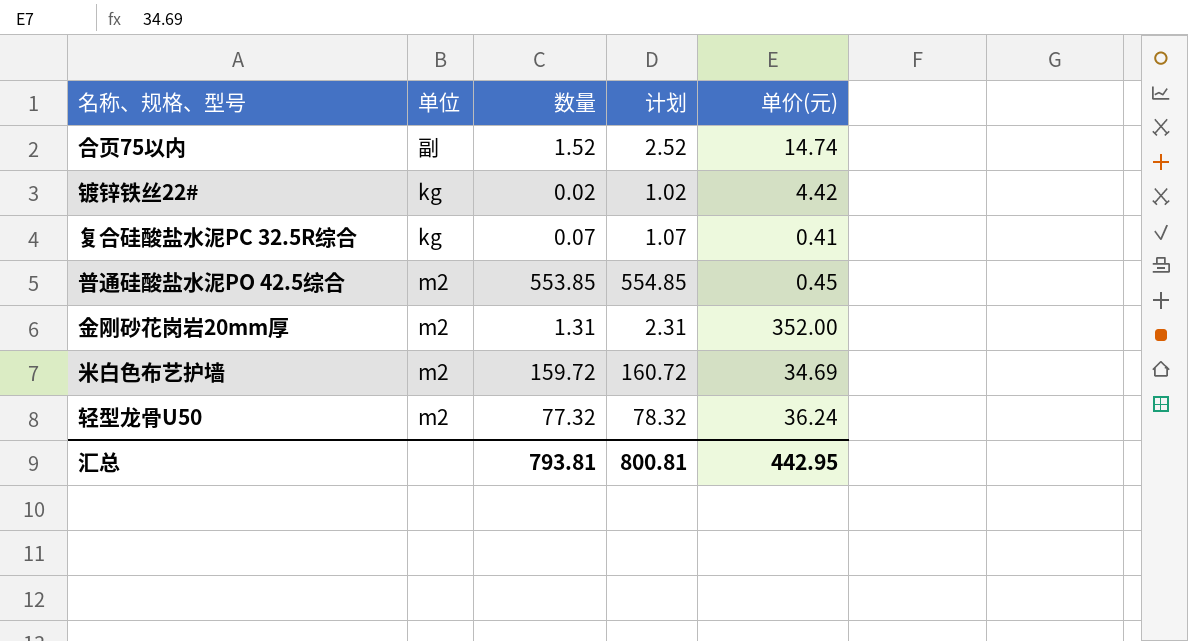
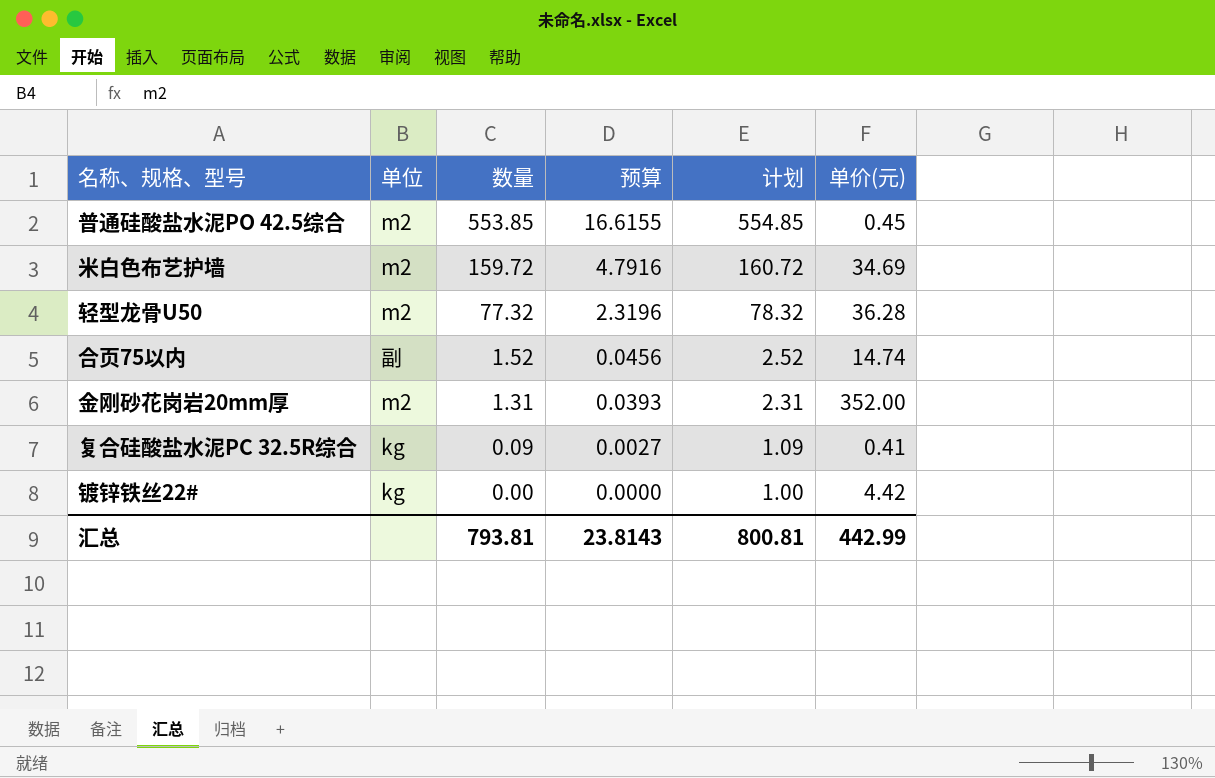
row order: none -> 数量 descending
column 预算 | formula: none -> [数量] * 0.03
轻型龙骨U50 | 单价(元): 36.24 -> 36.28
复合硅酸盐水泥PC 32.5R综合 | 数量: 0.07 -> 0.09
复合硅酸盐水泥PC 32.5R综合 | 计划: 1.07 -> 1.09
镀锌铁丝22# | 数量: 0.02 -> 0.00
镀锌铁丝22# | 计划: 1.02 -> 1.00
汇总 | 单价(元): 442.95 -> 442.99

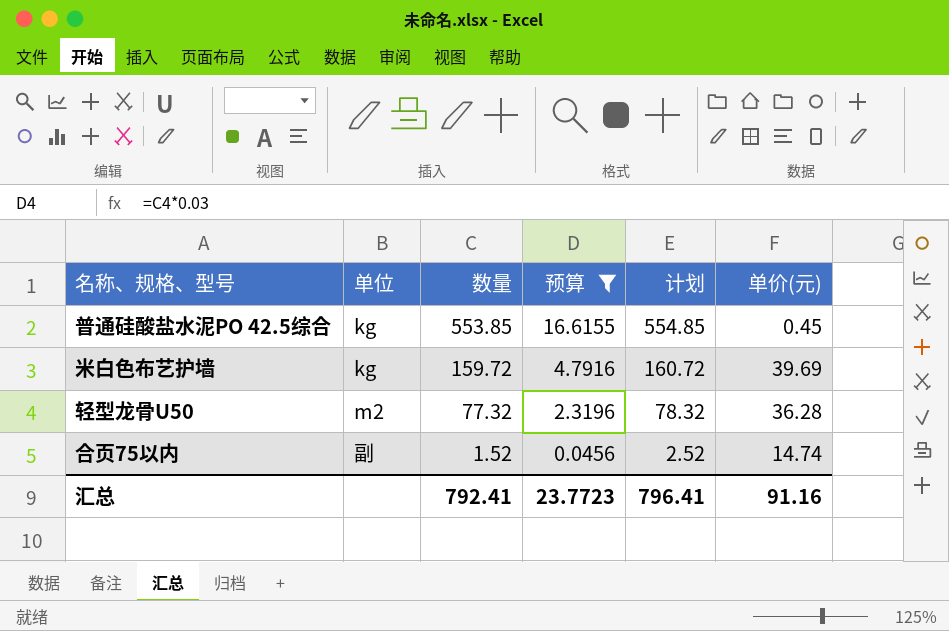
filter: none -> 预算 >= 0.0456
普通硅酸盐水泥PO 42.5综合 | 单位: m2 -> kg
米白色布艺护墙 | 单位: m2 -> kg
米白色布艺护墙 | 单价(元): 34.69 -> 39.69
汇总 | 数量: 793.81 -> 792.41
汇总 | 预算: 23.8143 -> 23.7723
汇总 | 计划: 800.81 -> 796.41
汇总 | 单价(元): 442.99 -> 91.16

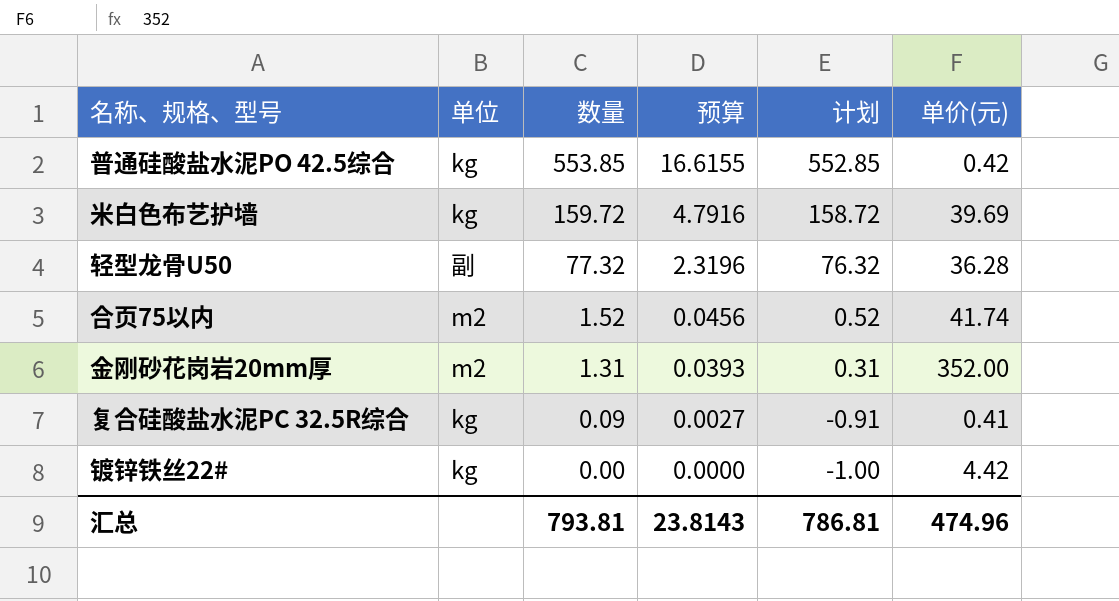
filter: 预算 >= 0.0456 -> none
column 计划 | formula: [数量] + 1 -> [数量] - 1
普通硅酸盐水泥PO 42.5综合 | 单价(元): 0.45 -> 0.42
轻型龙骨U50 | 单位: m2 -> 副
合页75以内 | 单位: 副 -> m2
合页75以内 | 单价(元): 14.74 -> 41.74
汇总 | 数量: 792.41 -> 793.81
汇总 | 预算: 23.7723 -> 23.8143
汇总 | 计划: 796.41 -> 786.81
汇总 | 单价(元): 91.16 -> 474.96

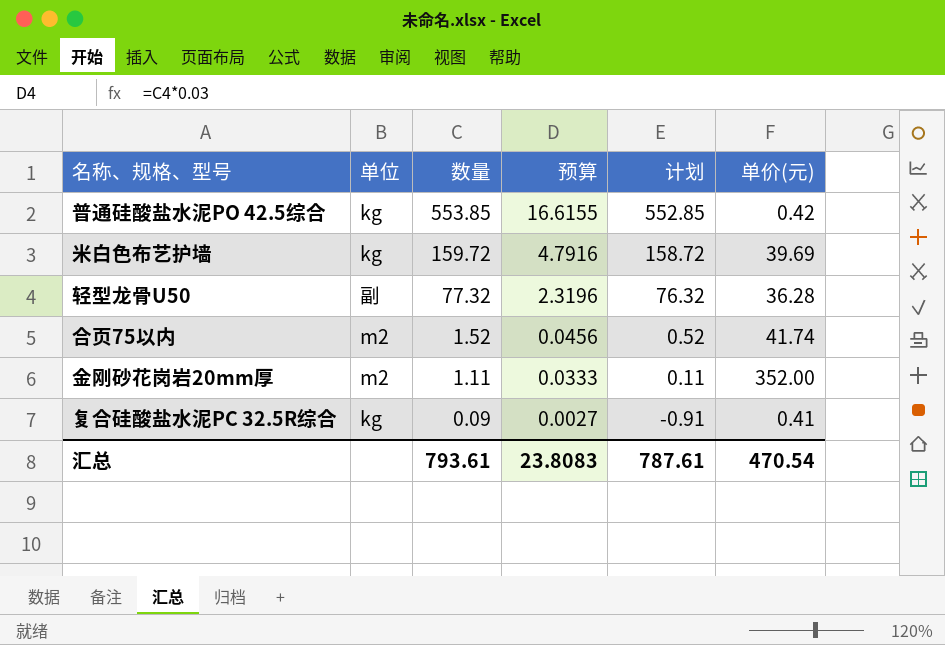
row 镀锌铁丝22#: kg | 0.00 | 0.0000 | -1.00 | 4.42 -> none
金刚砂花岗岩20mm厚 | 数量: 1.31 -> 1.11
金刚砂花岗岩20mm厚 | 预算: 0.0393 -> 0.0333
金刚砂花岗岩20mm厚 | 计划: 0.31 -> 0.11
汇总 | 数量: 793.81 -> 793.61
汇总 | 预算: 23.8143 -> 23.8083
汇总 | 计划: 786.81 -> 787.61
汇总 | 单价(元): 474.96 -> 470.54

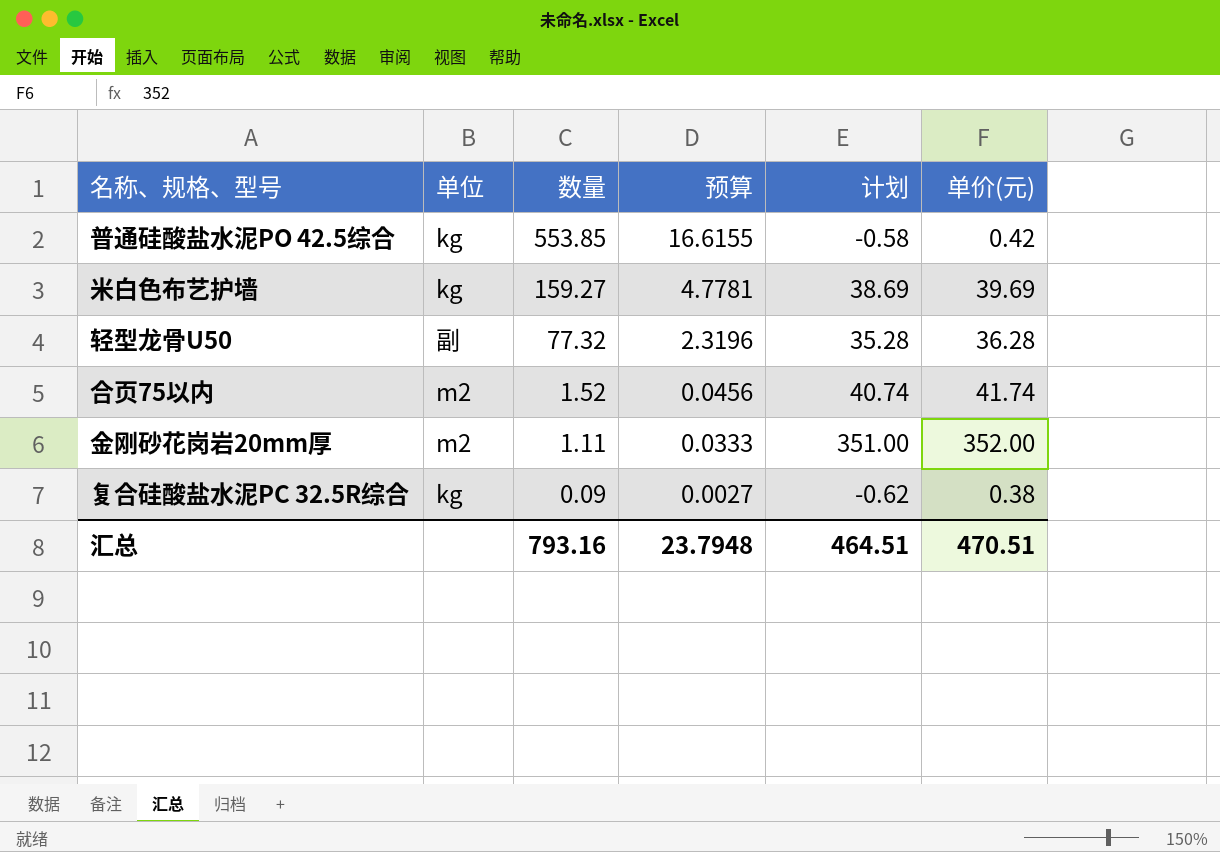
column 计划 | formula: [数量] - 1 -> [单价(元)] - 1
米白色布艺护墙 | 数量: 159.72 -> 159.27
米白色布艺护墙 | 预算: 4.7916 -> 4.7781
复合硅酸盐水泥PC 32.5R综合 | 单价(元): 0.41 -> 0.38
汇总 | 数量: 793.61 -> 793.16
汇总 | 预算: 23.8083 -> 23.7948
汇总 | 计划: 787.61 -> 464.51
汇总 | 单价(元): 470.54 -> 470.51

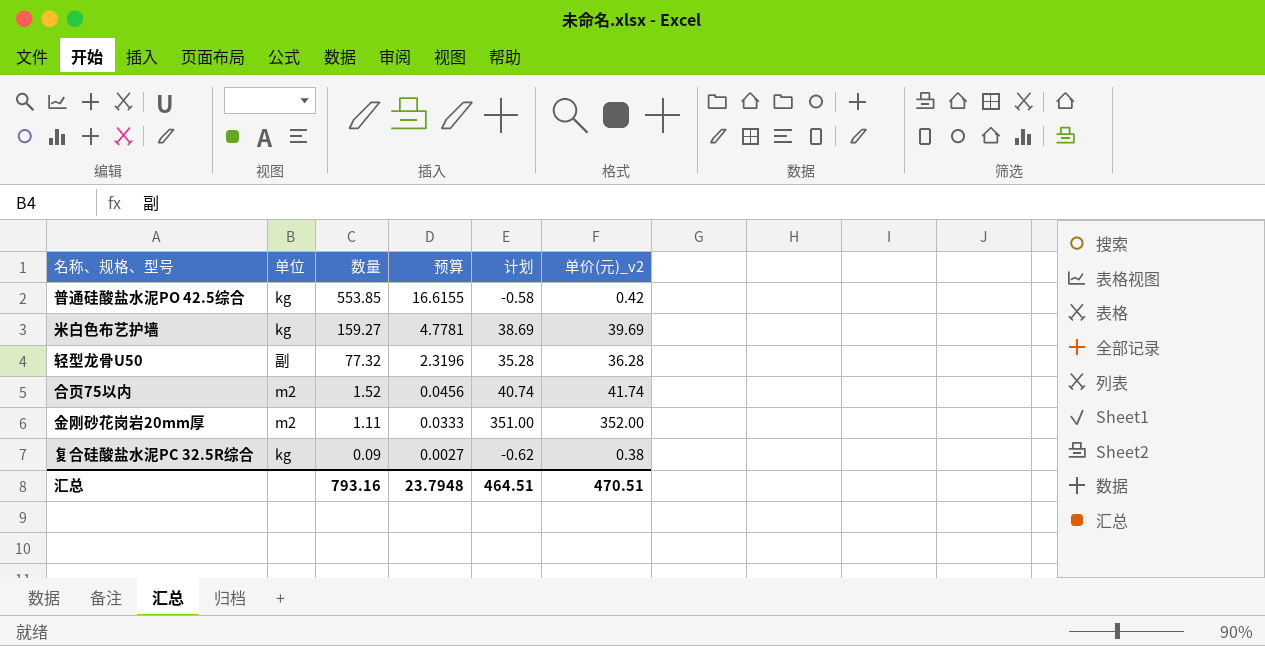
column name: 单价(元) -> 单价(元)_v2

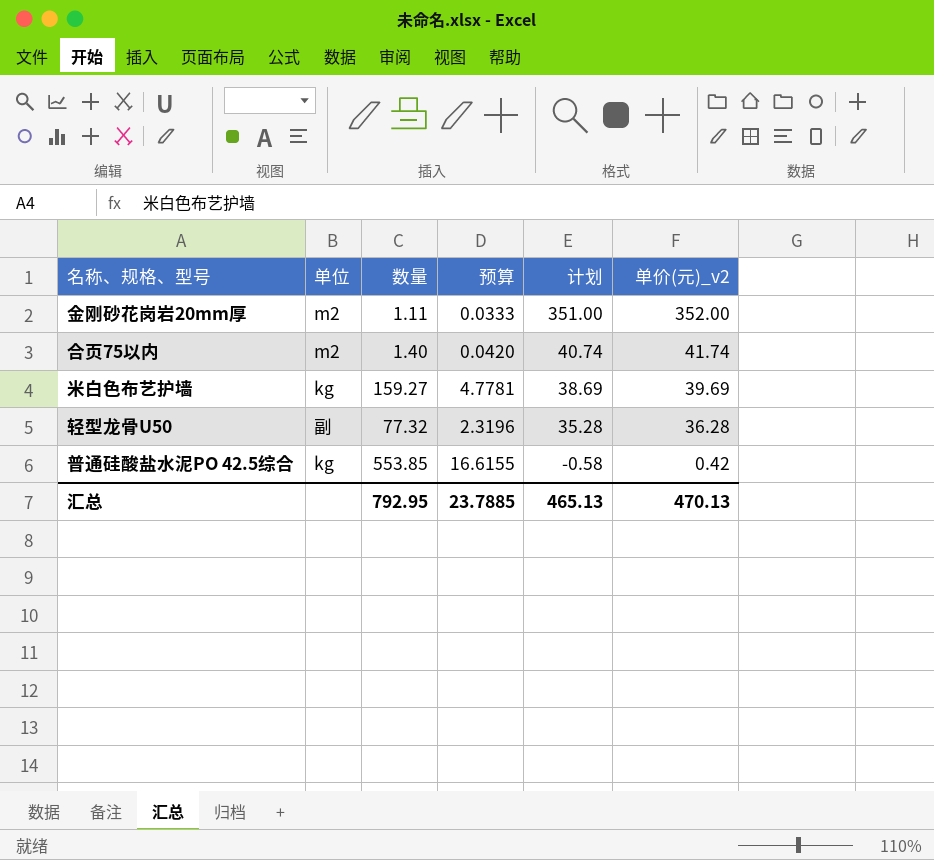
row order: 数量 descending -> 计划 descending
row 复合硅酸盐水泥PC 32.5R综合: kg | 0.09 | 0.0027 | -0.62 | 0.38 -> none
合页75以内 | 数量: 1.52 -> 1.40
合页75以内 | 预算: 0.0456 -> 0.0420
汇总 | 数量: 793.16 -> 792.95
汇总 | 预算: 23.7948 -> 23.7885
汇总 | 计划: 464.51 -> 465.13
汇总 | 单价(元)_v2: 470.51 -> 470.13

